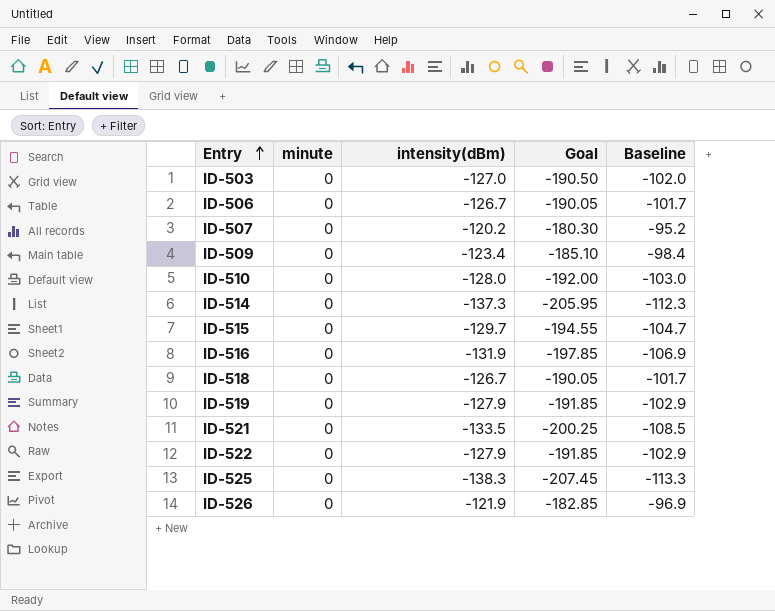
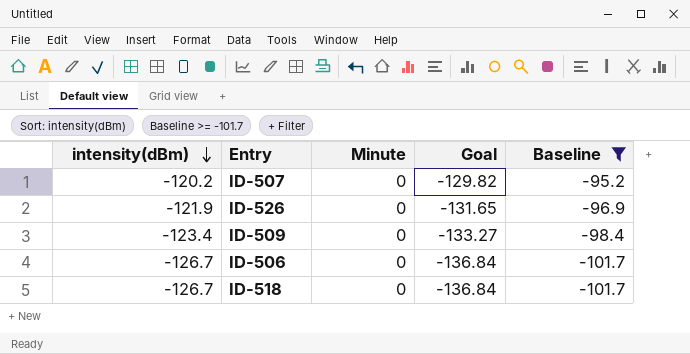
filter: none -> Baseline >= -101.7
row order: Entry ascending -> intensity(dBm) descending
column intensity(dBm) | position: 3 -> 1
column name: minute -> Minute
column Goal | formula: [intensity(dBm)] * 1.5 -> [intensity(dBm)] * 1.08

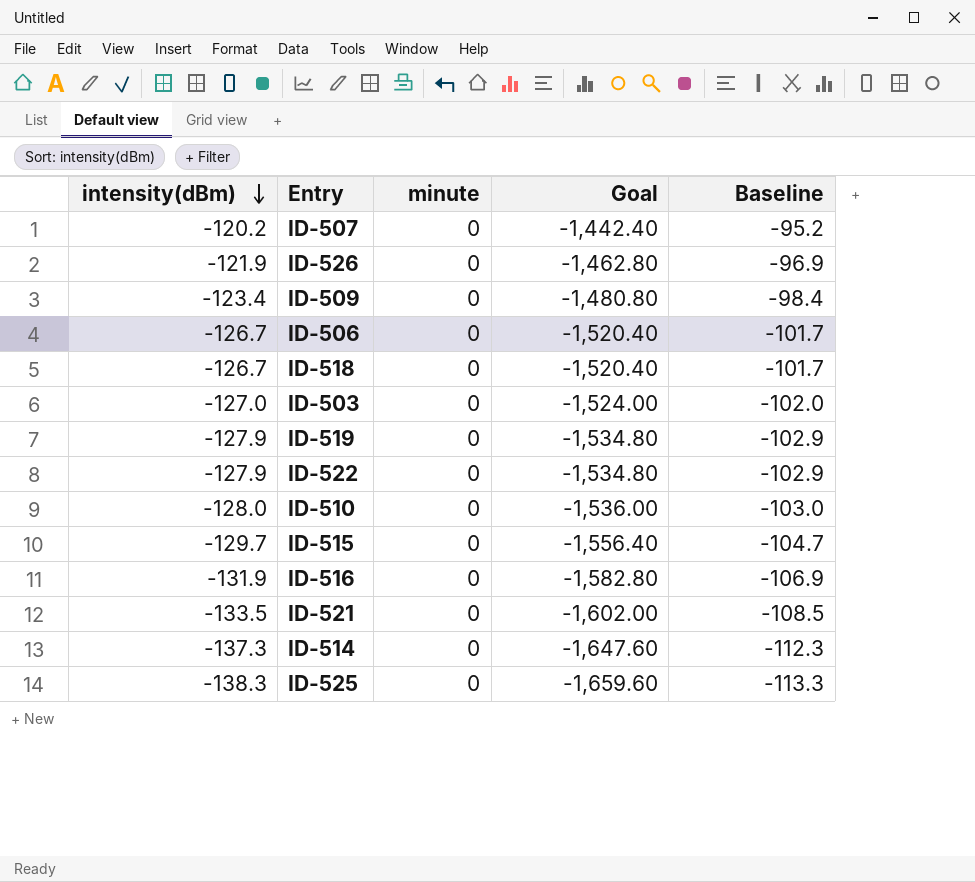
filter: Baseline >= -101.7 -> none
column name: Minute -> minute
column Goal | formula: [intensity(dBm)] * 1.08 -> [intensity(dBm)] * 12

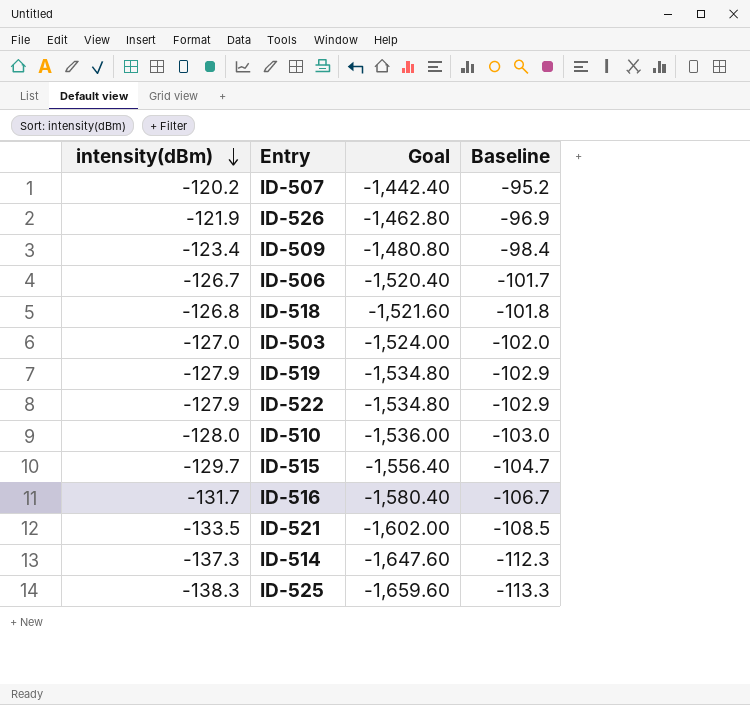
column minute | position: 3 -> none
ID-518 | intensity(dBm): -126.7 -> -126.8
ID-518 | Goal: -1,520.40 -> -1,521.60
ID-518 | Baseline: -101.7 -> -101.8
ID-516 | intensity(dBm): -131.9 -> -131.7
ID-516 | Goal: -1,582.80 -> -1,580.40
ID-516 | Baseline: -106.9 -> -106.7

